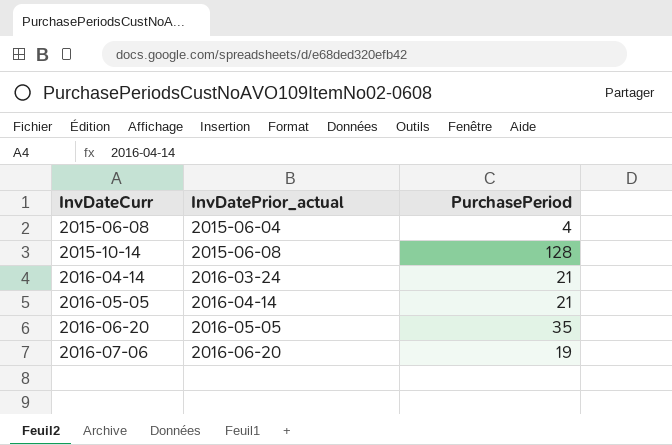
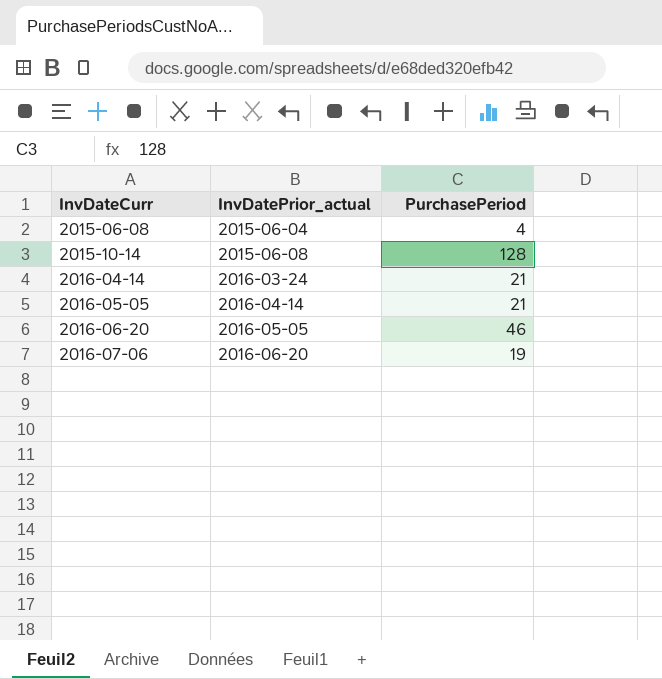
2016-06-20 | PurchasePeriod: 35 -> 46

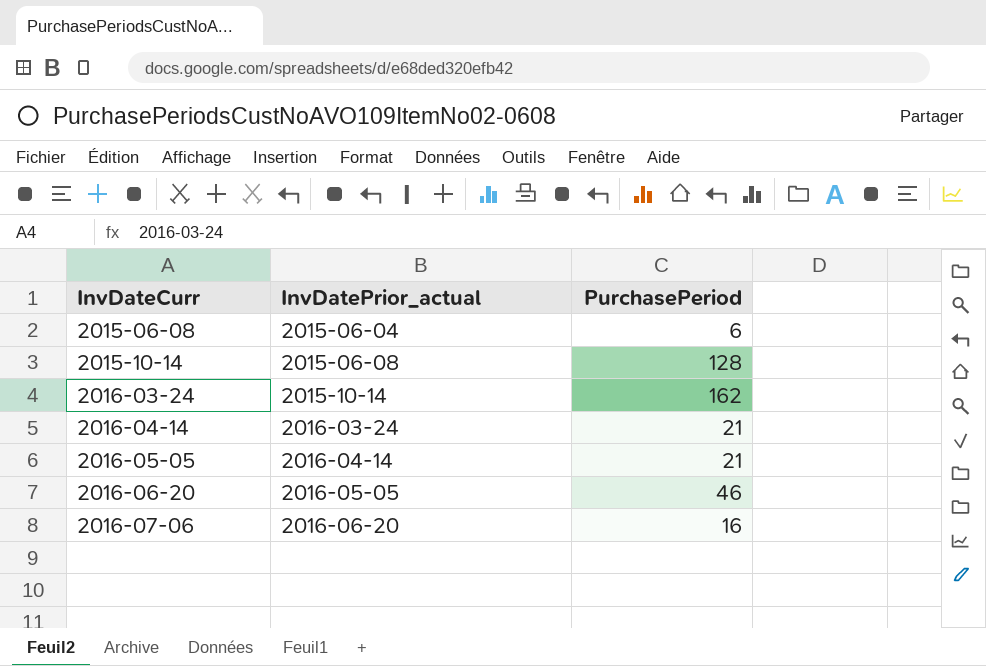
2015-06-08 | PurchasePeriod: 4 -> 6
row 2016-03-24: none -> 2015-10-14 | 162
2016-07-06 | PurchasePeriod: 19 -> 16

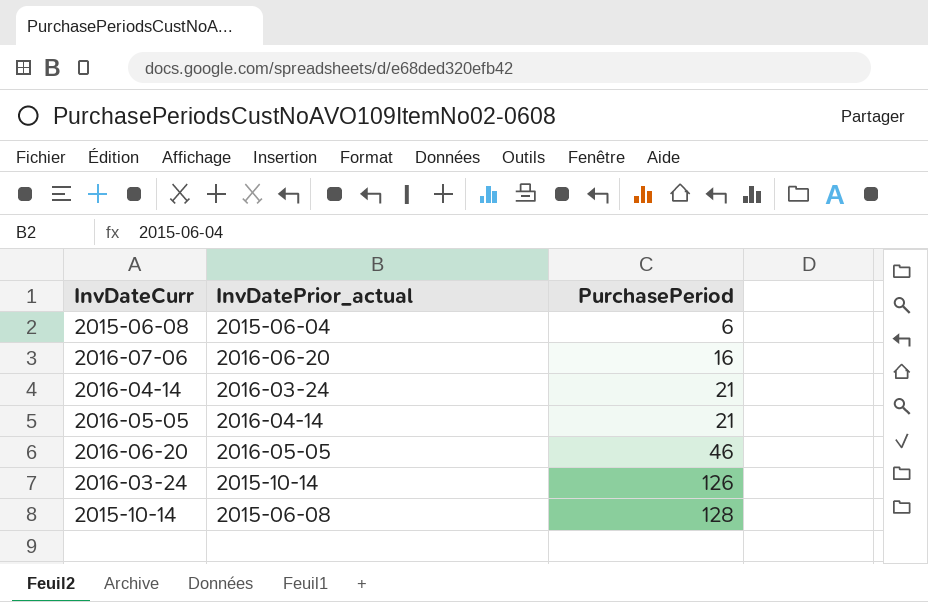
row order: InvDateCurr ascending -> PurchasePeriod ascending
2016-03-24 | PurchasePeriod: 162 -> 126

